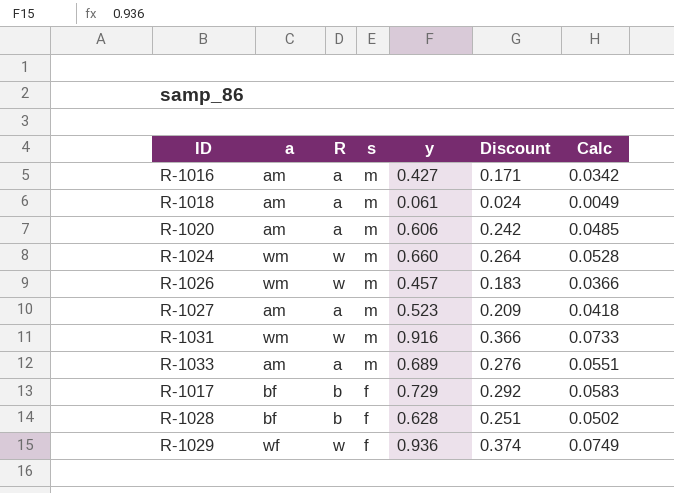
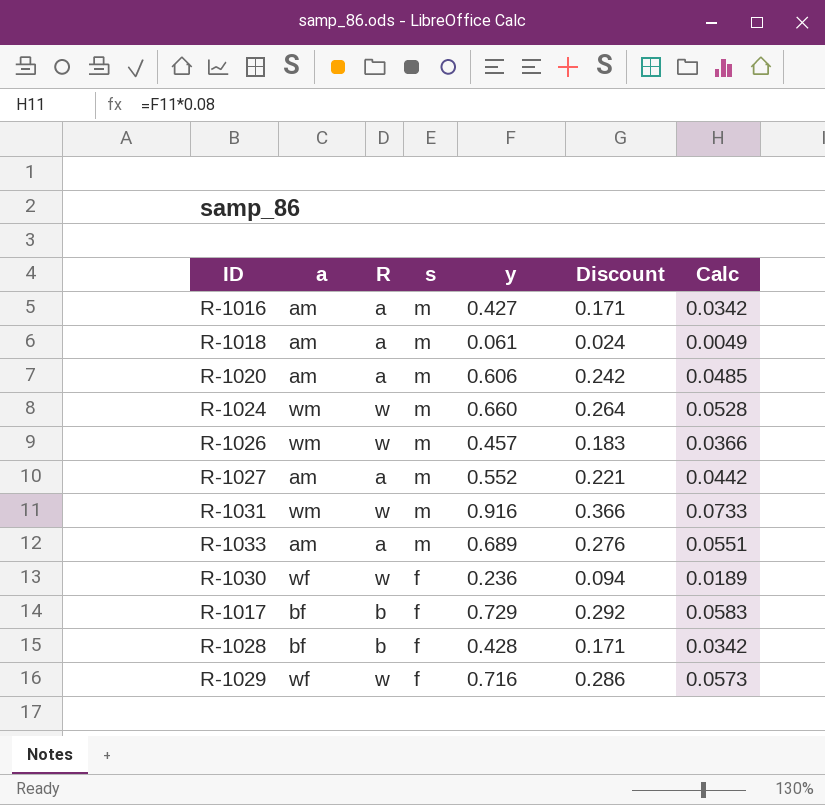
R-1027 | y: 0.523 -> 0.552
R-1027 | Discount: 0.209 -> 0.221
R-1027 | Calc: 0.0418 -> 0.0442
row R-1030: none -> wf | w | f | 0.236 | 0.094 | 0.0189
R-1028 | y: 0.628 -> 0.428
R-1028 | Discount: 0.251 -> 0.171
R-1028 | Calc: 0.0502 -> 0.0342
R-1029 | y: 0.936 -> 0.716
R-1029 | Discount: 0.374 -> 0.286
R-1029 | Calc: 0.0749 -> 0.0573

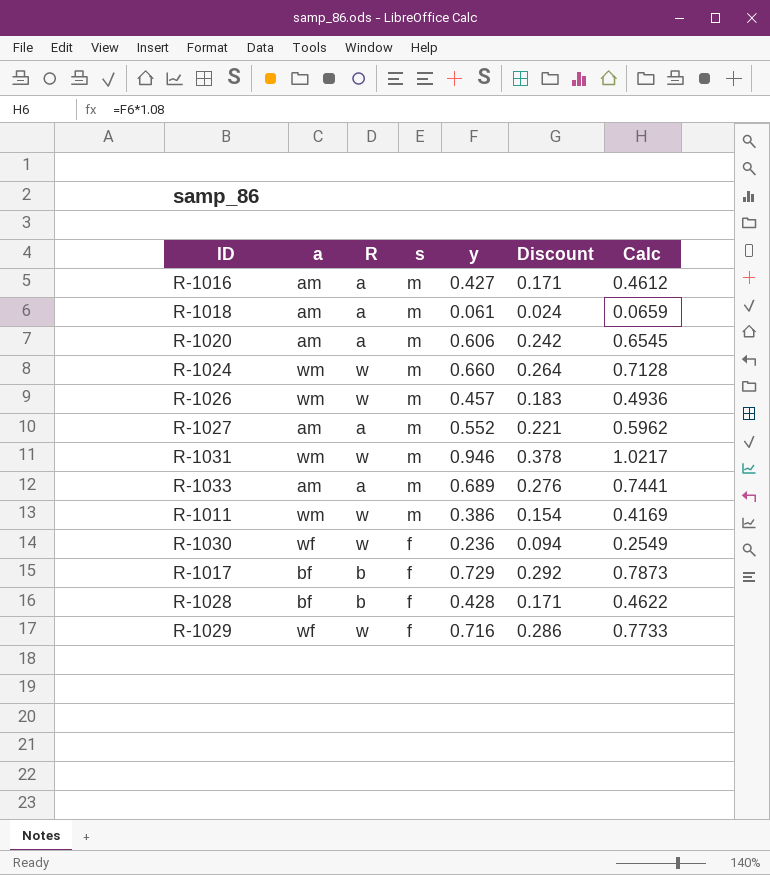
column Calc | formula: [y] * 0.08 -> [y] * 1.08
R-1031 | y: 0.916 -> 0.946
R-1031 | Discount: 0.366 -> 0.378
row R-1011: none -> wm | w | m | 0.386 | 0.154 | 0.4169

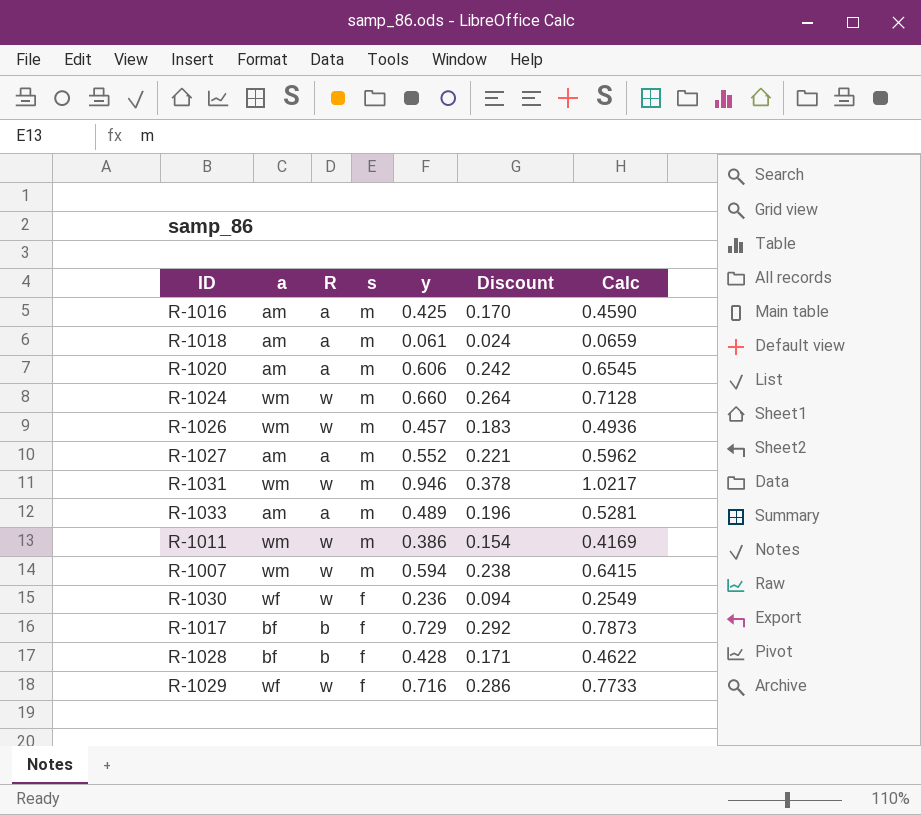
R-1016 | y: 0.427 -> 0.425
R-1016 | Discount: 0.171 -> 0.170
R-1016 | Calc: 0.4612 -> 0.4590
R-1033 | y: 0.689 -> 0.489
R-1033 | Discount: 0.276 -> 0.196
R-1033 | Calc: 0.7441 -> 0.5281
row R-1007: none -> wm | w | m | 0.594 | 0.238 | 0.6415

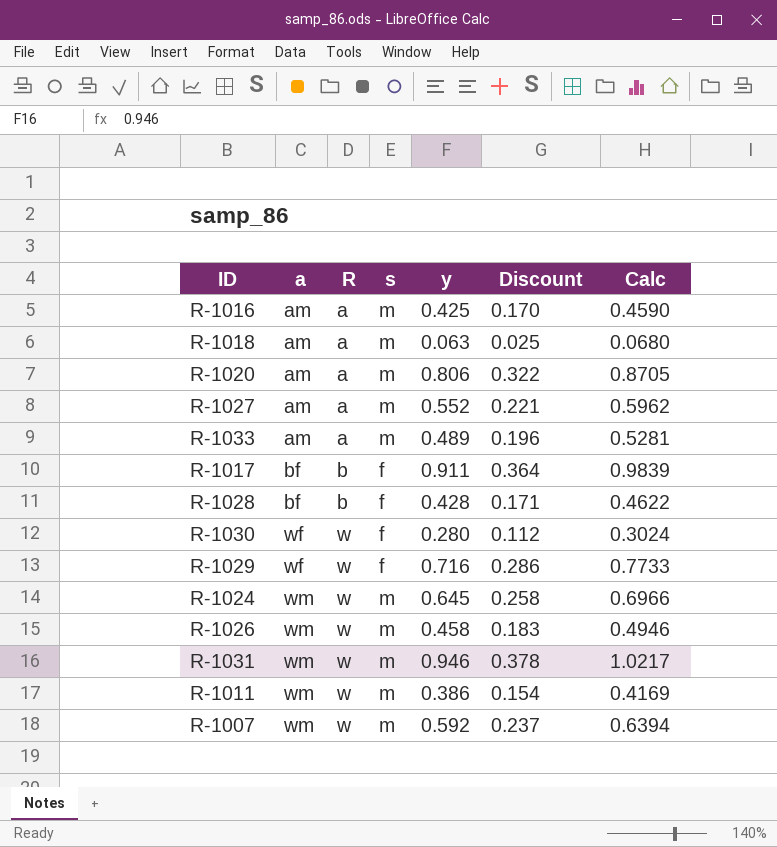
row order: s descending -> a ascending
R-1018 | y: 0.061 -> 0.063
R-1018 | Discount: 0.024 -> 0.025
R-1018 | Calc: 0.0659 -> 0.0680
R-1020 | y: 0.606 -> 0.806
R-1020 | Discount: 0.242 -> 0.322
R-1020 | Calc: 0.6545 -> 0.8705
R-1017 | y: 0.729 -> 0.911
R-1017 | Discount: 0.292 -> 0.364
R-1017 | Calc: 0.7873 -> 0.9839
R-1030 | y: 0.236 -> 0.280
R-1030 | Discount: 0.094 -> 0.112
R-1030 | Calc: 0.2549 -> 0.3024
R-1024 | y: 0.660 -> 0.645
R-1024 | Discount: 0.264 -> 0.258
R-1024 | Calc: 0.7128 -> 0.6966
R-1026 | y: 0.457 -> 0.458
R-1026 | Calc: 0.4936 -> 0.4946
R-1007 | y: 0.594 -> 0.592
R-1007 | Discount: 0.238 -> 0.237
R-1007 | Calc: 0.6415 -> 0.6394

